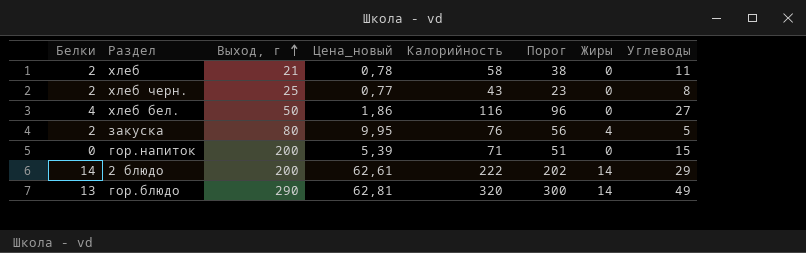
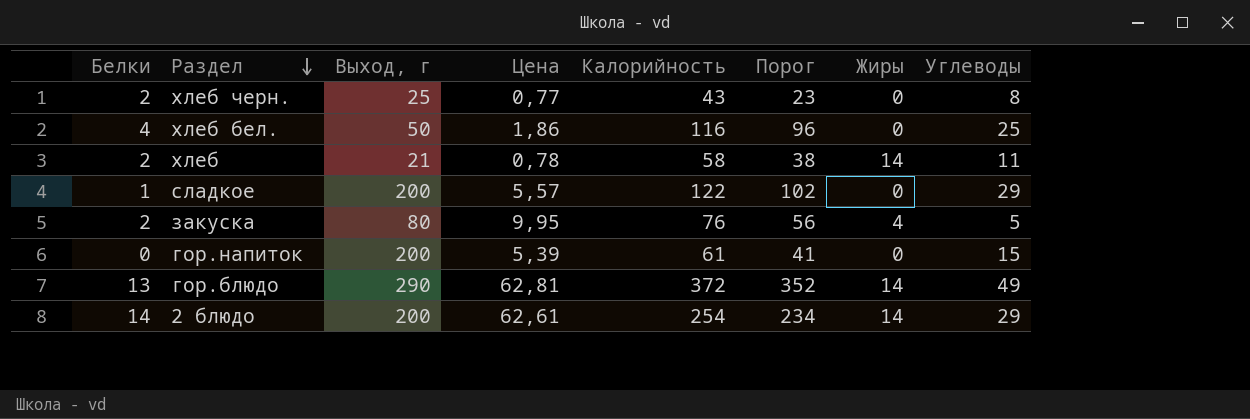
row order: Выход, г ascending -> Раздел descending
column name: Цена_новый -> Цена
хлеб бел. | Углеводы: 27 -> 25
хлеб | Жиры: 0 -> 14
row сладкое: none -> 1 | 200 | 5,57 | 122 | 102 | 0 | 29
гор.напиток | Калорийность: 71 -> 61
гор.напиток | Порог: 51 -> 41
гор.блюдо | Калорийность: 320 -> 372
гор.блюдо | Порог: 300 -> 352
2 блюдо | Калорийность: 222 -> 254
2 блюдо | Порог: 202 -> 234

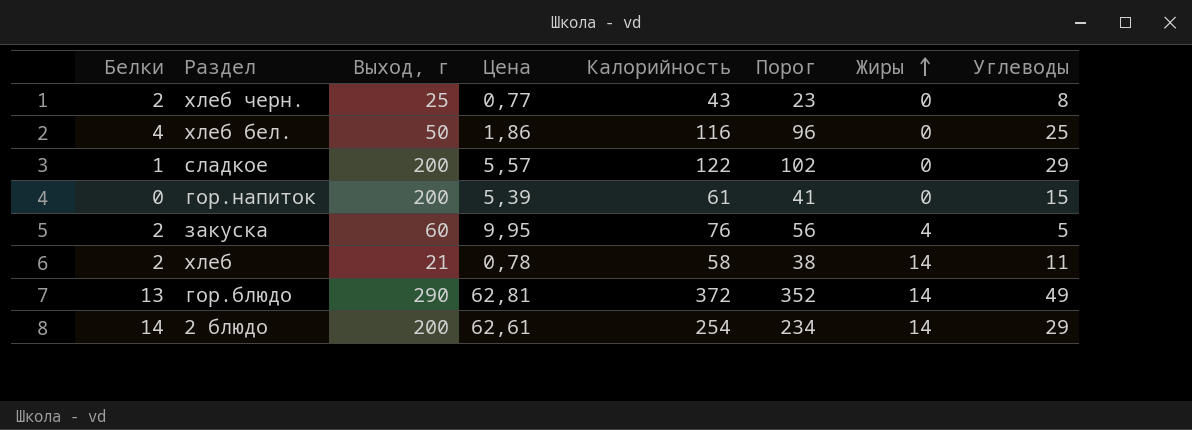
row order: Раздел descending -> Жиры ascending
закуска | Выход, г: 80 -> 60

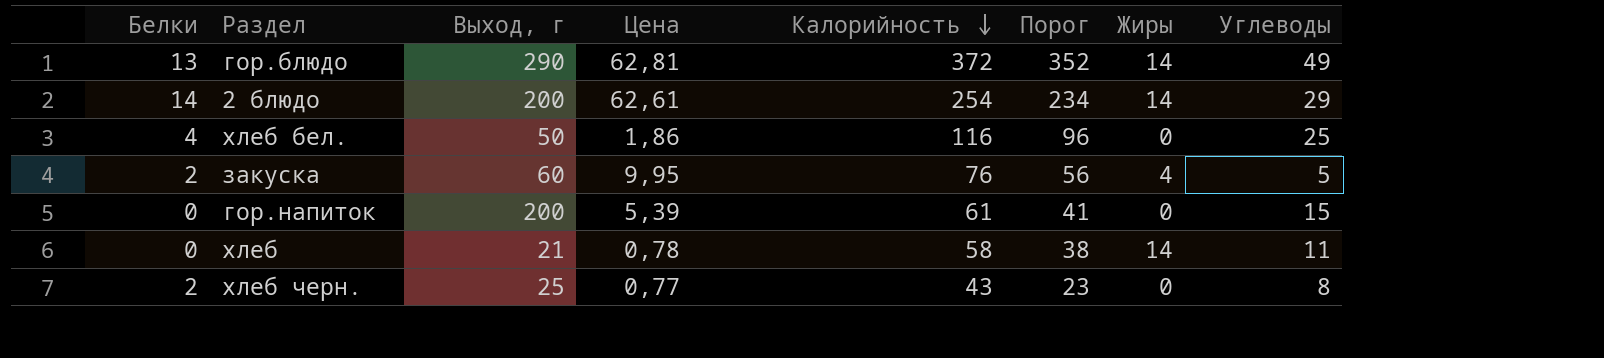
row order: Жиры ascending -> Калорийность descending
row сладкое: 1 | 200 | 5,57 | 122 | 102 | 0 | 29 -> none
хлеб | Белки: 2 -> 0

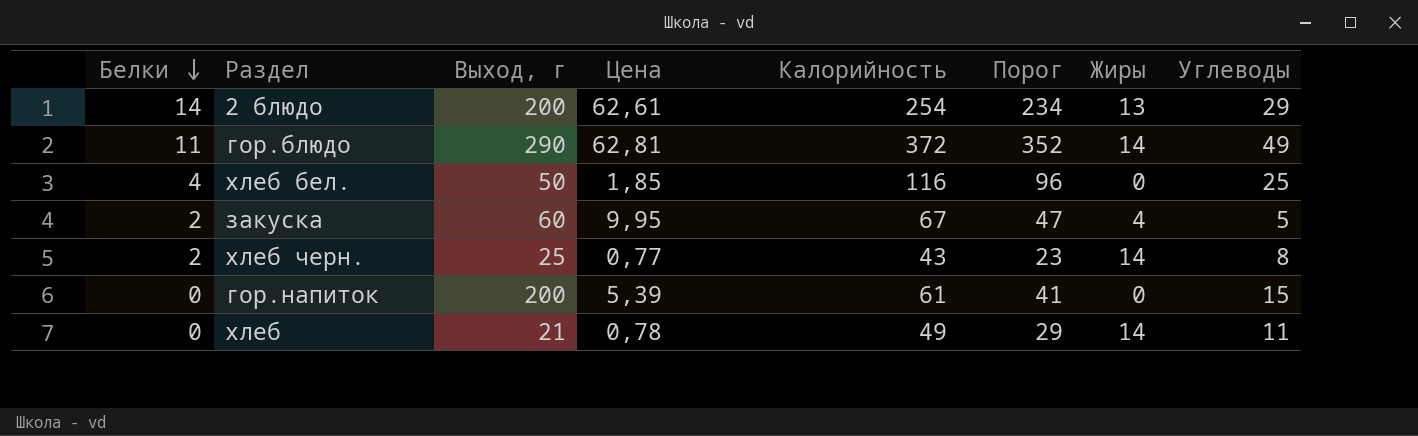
row order: Калорийность descending -> Белки descending
2 блюдо | Жиры: 14 -> 13
гор.блюдо | Белки: 13 -> 11
хлеб бел. | Цена: 1,86 -> 1,85
закуска | Калорийность: 76 -> 67
закуска | Порог: 56 -> 47
хлеб черн. | Жиры: 0 -> 14
хлеб | Калорийность: 58 -> 49
хлеб | Порог: 38 -> 29

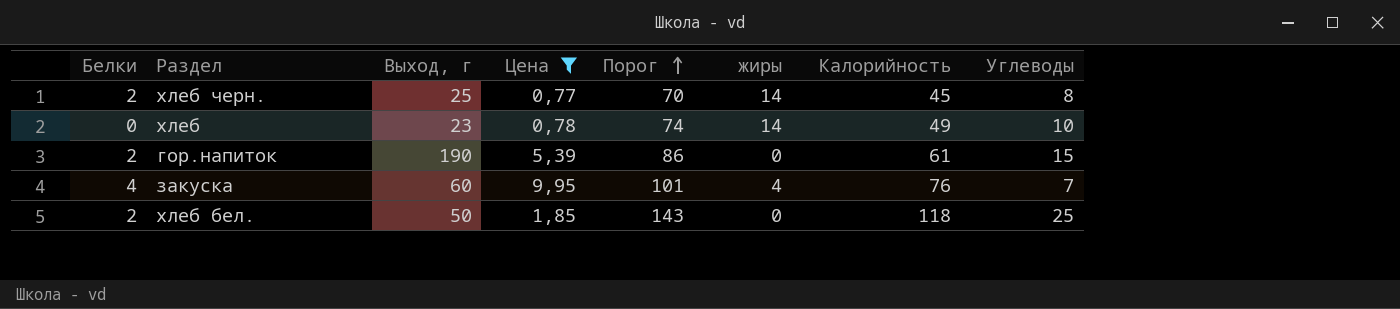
filter: none -> Цена <= 9,95
row order: Белки descending -> Порог ascending
column Порог | formula: [Калорийность] - 20 -> [Калорийность] + 25
column name: Жиры -> жиры
column Калорийность | position: 5 -> 7
хлеб черн. | Калорийность: 43 -> 45
хлеб | Выход, г: 21 -> 23
хлеб | Углеводы: 11 -> 10
гор.напиток | Белки: 0 -> 2
гор.напиток | Выход, г: 200 -> 190
закуска | Белки: 2 -> 4
закуска | Калорийность: 67 -> 76
закуска | Углеводы: 5 -> 7
хлеб бел. | Белки: 4 -> 2
хлеб бел. | Калорийность: 116 -> 118

